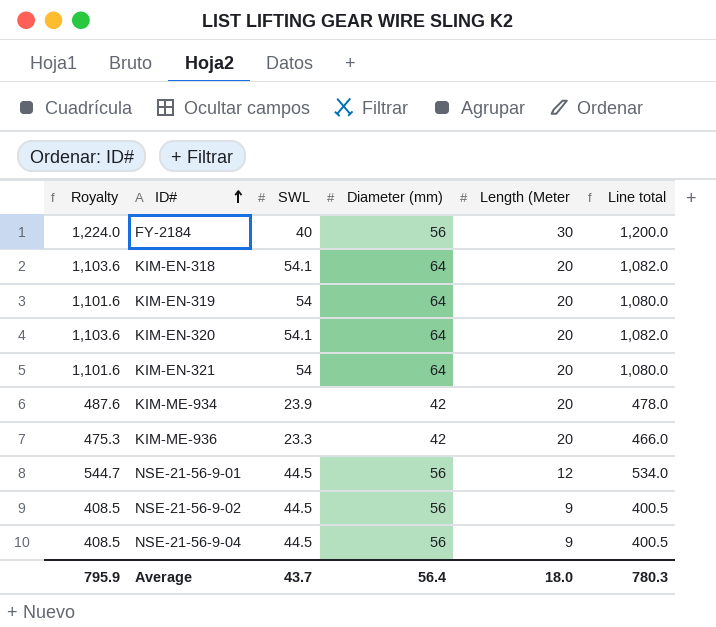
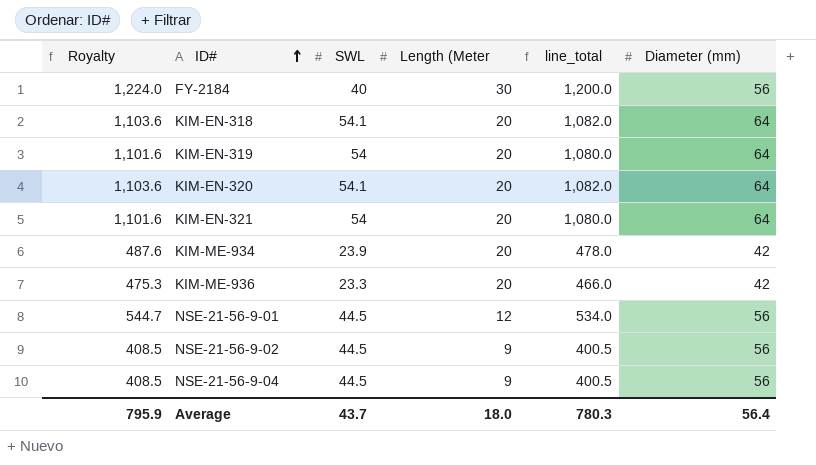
column name: Line total -> line_total
column Diameter (mm) | position: 4 -> 6

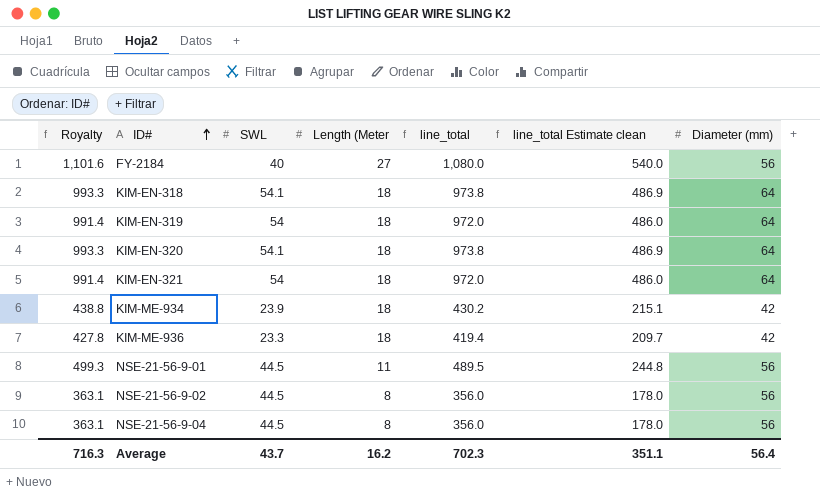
column line_total Estimate clean | formula: none -> [line_total] * 0.5
FY-2184 | Royalty: 1,224.0 -> 1,101.6
FY-2184 | Length (Meter: 30 -> 27
FY-2184 | line_total: 1,200.0 -> 1,080.0
KIM-EN-318 | Royalty: 1,103.6 -> 993.3
KIM-EN-318 | Length (Meter: 20 -> 18
KIM-EN-318 | line_total: 1,082.0 -> 973.8
KIM-EN-319 | Royalty: 1,101.6 -> 991.4
KIM-EN-319 | Length (Meter: 20 -> 18
KIM-EN-319 | line_total: 1,080.0 -> 972.0
KIM-EN-320 | Royalty: 1,103.6 -> 993.3
KIM-EN-320 | Length (Meter: 20 -> 18
KIM-EN-320 | line_total: 1,082.0 -> 973.8
KIM-EN-321 | Royalty: 1,101.6 -> 991.4
KIM-EN-321 | Length (Meter: 20 -> 18
KIM-EN-321 | line_total: 1,080.0 -> 972.0
KIM-ME-934 | Royalty: 487.6 -> 438.8
KIM-ME-934 | Length (Meter: 20 -> 18
KIM-ME-934 | line_total: 478.0 -> 430.2
KIM-ME-936 | Royalty: 475.3 -> 427.8
KIM-ME-936 | Length (Meter: 20 -> 18
KIM-ME-936 | line_total: 466.0 -> 419.4
NSE-21-56-9-01 | Royalty: 544.7 -> 499.3
NSE-21-56-9-01 | Length (Meter: 12 -> 11
NSE-21-56-9-01 | line_total: 534.0 -> 489.5
NSE-21-56-9-02 | Royalty: 408.5 -> 363.1
NSE-21-56-9-02 | Length (Meter: 9 -> 8
NSE-21-56-9-02 | line_total: 400.5 -> 356.0
NSE-21-56-9-04 | Royalty: 408.5 -> 363.1
NSE-21-56-9-04 | Length (Meter: 9 -> 8
NSE-21-56-9-04 | line_total: 400.5 -> 356.0
Average | Royalty: 795.9 -> 716.3
Average | Length (Meter: 18.0 -> 16.2
Average | line_total: 780.3 -> 702.3

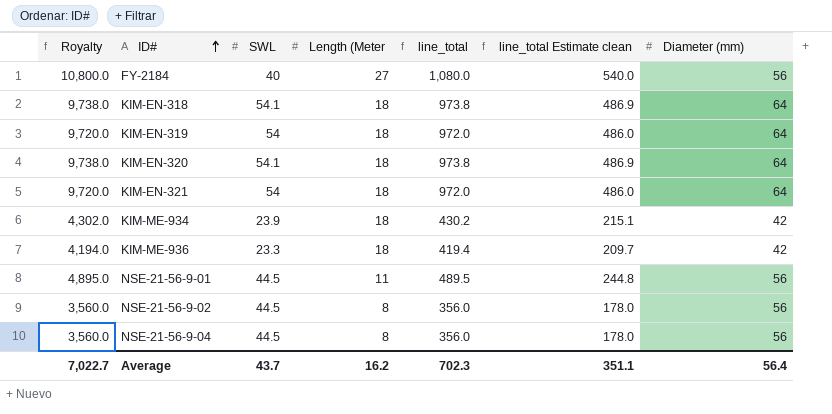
column Royalty | formula: [line_total] * 1.02 -> [line_total] * 10
Average | Royalty: 716.3 -> 7,022.7

